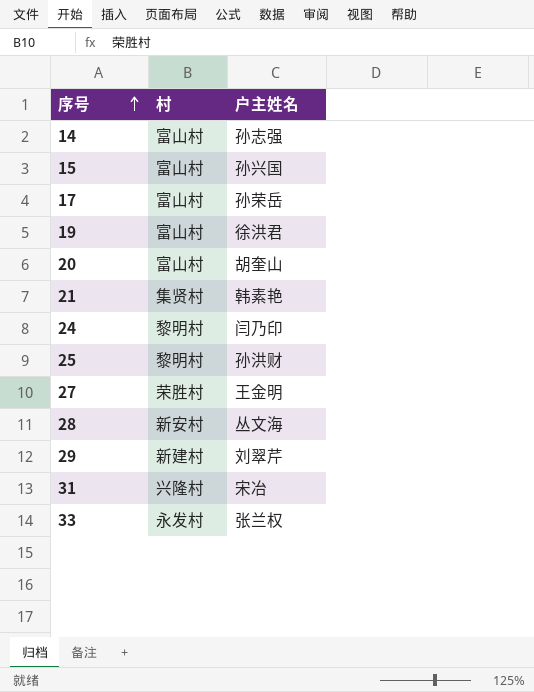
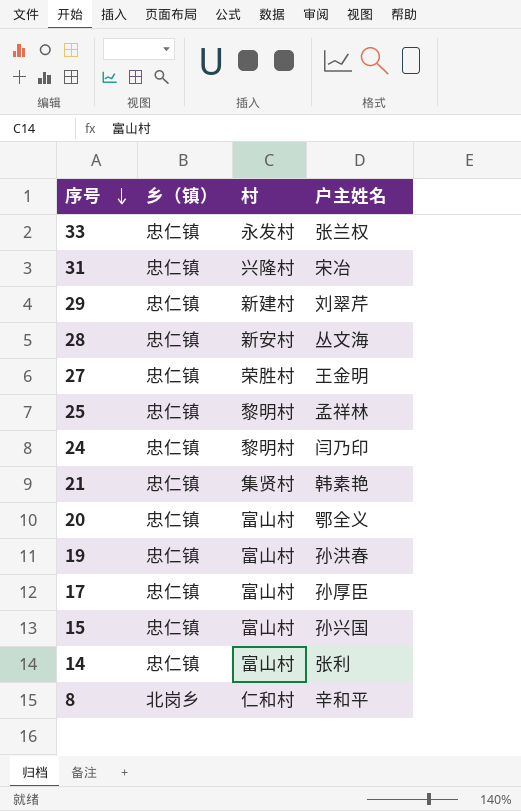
row order: 序号 ascending -> 序号 descending
column 乡（镇） | position: none -> 2
25 | 户主姓名: 孙洪财 -> 孟祥林
20 | 户主姓名: 胡奎山 -> 鄂全义
19 | 户主姓名: 徐洪君 -> 孙洪春
17 | 户主姓名: 孙荣岳 -> 孙厚臣
14 | 户主姓名: 孙志强 -> 张利
row 8: none -> 北岗乡 | 仁和村 | 辛和平

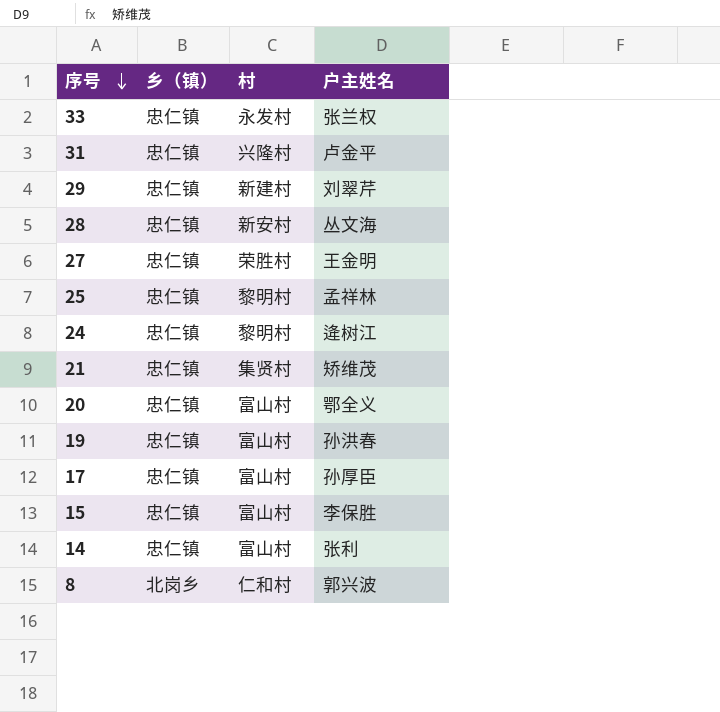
31 | 户主姓名: 宋冶 -> 卢金平
24 | 户主姓名: 闫乃印 -> 逄树江
21 | 户主姓名: 韩素艳 -> 矫维茂
15 | 户主姓名: 孙兴国 -> 李保胜
8 | 户主姓名: 辛和平 -> 郭兴波

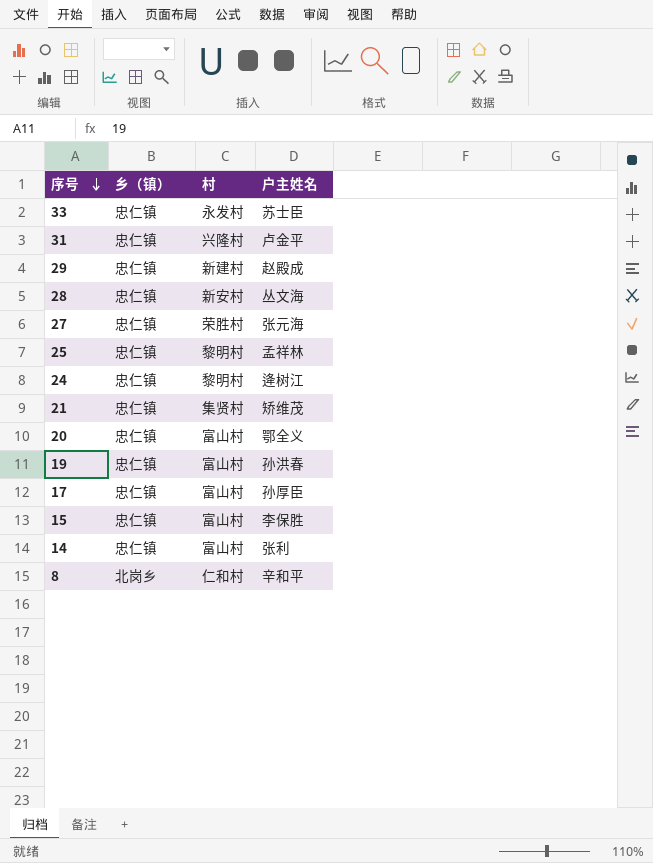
33 | 户主姓名: 张兰权 -> 苏士臣
29 | 户主姓名: 刘翠芹 -> 赵殿成
27 | 户主姓名: 王金明 -> 张元海
8 | 户主姓名: 郭兴波 -> 辛和平

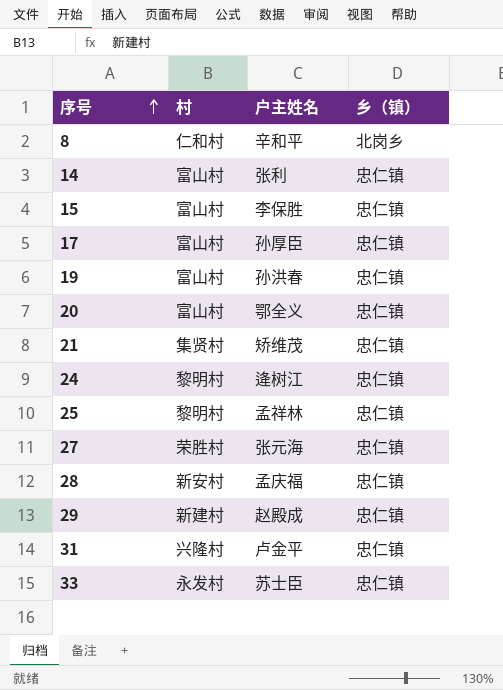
row order: 序号 descending -> 序号 ascending
column 乡（镇） | position: 2 -> 4
28 | 户主姓名: 丛文海 -> 孟庆福

